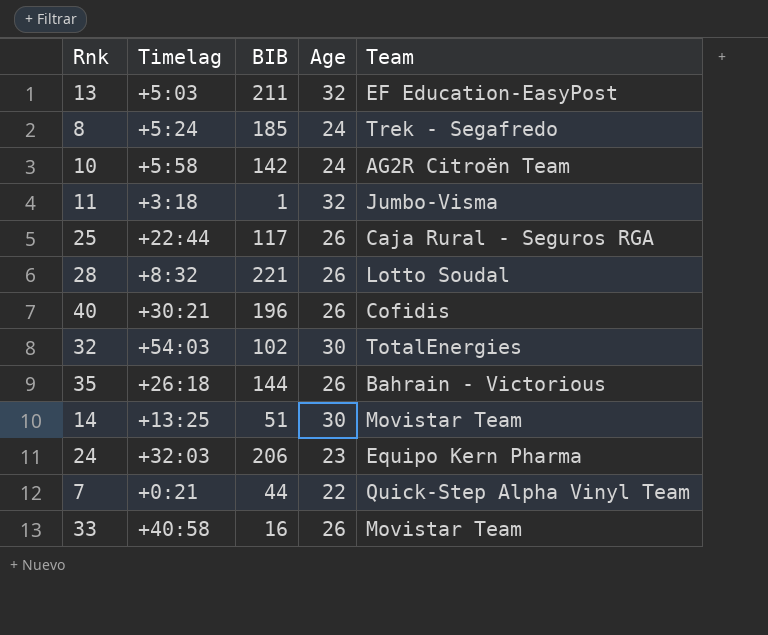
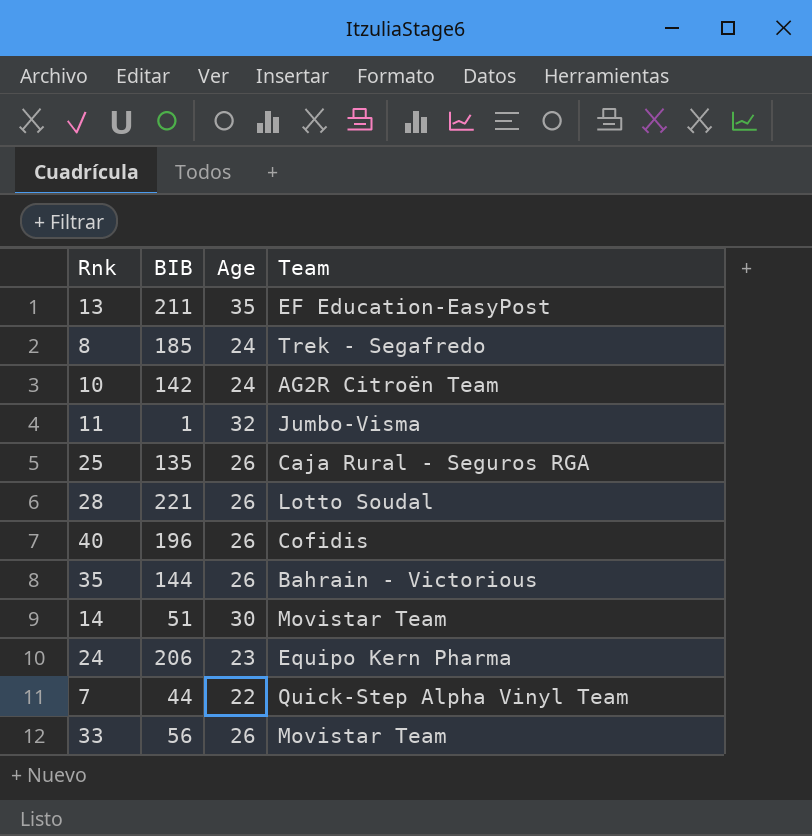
column Timelag | position: 2 -> none
row 32: +54:03 | 102 | 30 | TotalEnergies -> none
13 | Age: 32 -> 35
25 | BIB: 117 -> 135
33 | BIB: 16 -> 56

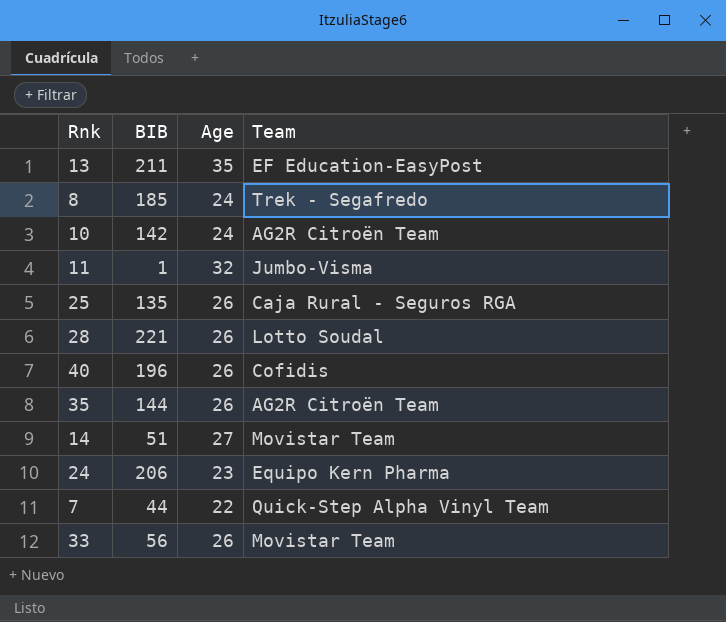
35 | Team: Bahrain - Victorious -> AG2R Citroën Team
14 | Age: 30 -> 27

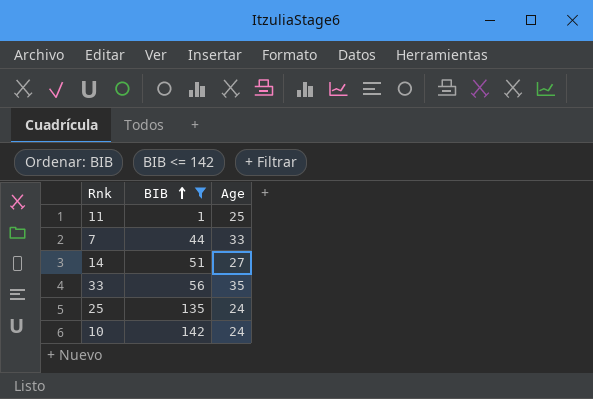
filter: none -> BIB <= 142
row order: none -> BIB ascending
column Team | position: 4 -> none
11 | Age: 32 -> 25
7 | Age: 22 -> 33
33 | Age: 26 -> 35
25 | Age: 26 -> 24

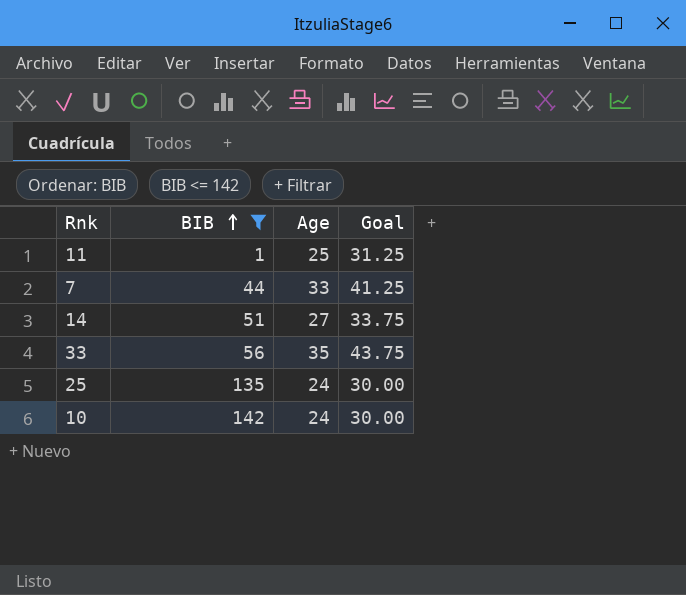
column Goal | formula: none -> [Age] * 1.25

